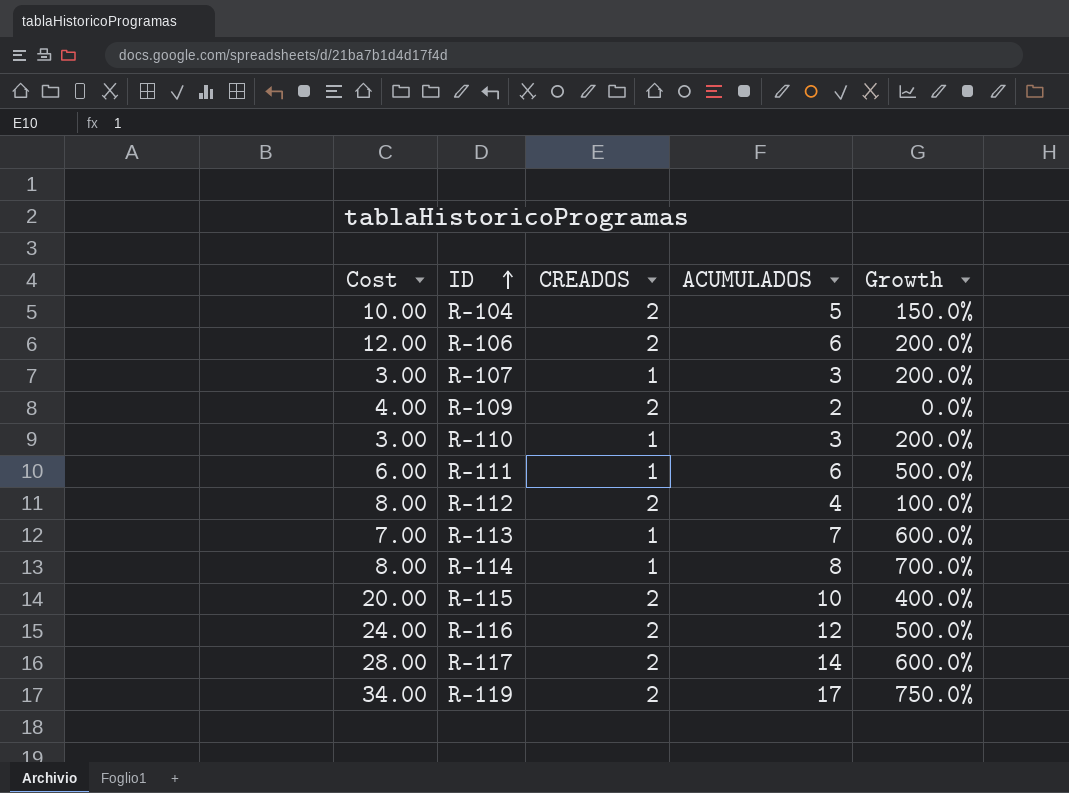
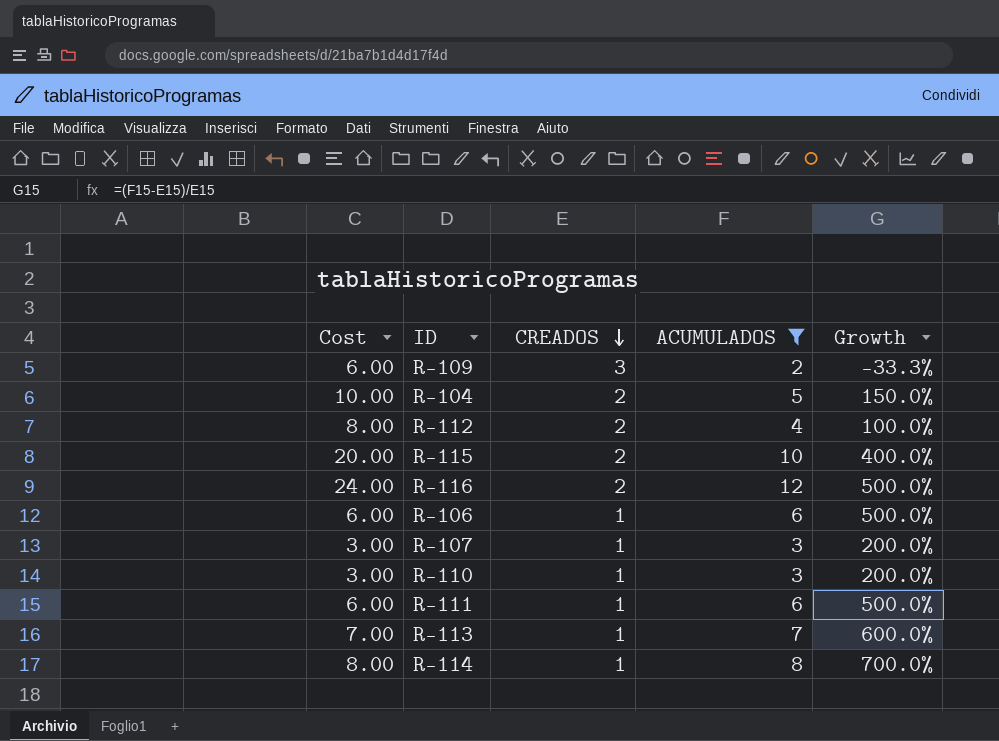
filter: none -> ACUMULADOS <= 12
row order: ID ascending -> CREADOS descending
R-109 | Cost: 4.00 -> 6.00
R-109 | CREADOS: 2 -> 3
R-109 | Growth: 0.0% -> -33.3%
R-106 | Cost: 12.00 -> 6.00
R-106 | CREADOS: 2 -> 1
R-106 | Growth: 200.0% -> 500.0%

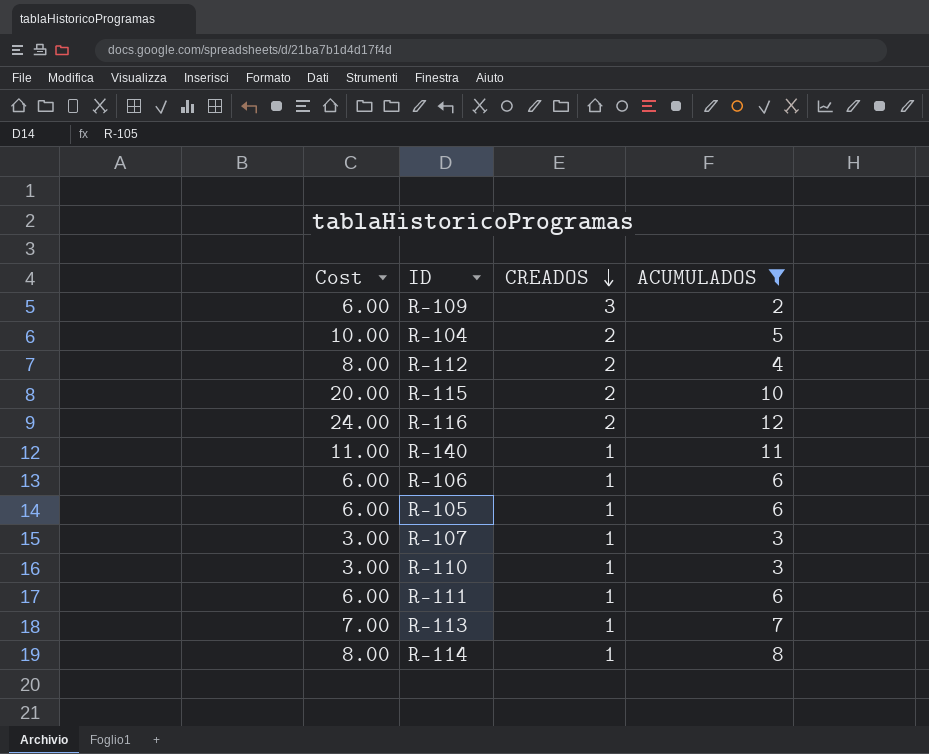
column Growth | formula: ([ACUMULADOS] - [CREADOS]) / [CREADOS] -> none
row R-140: none -> 11.00 | 1 | 11
row R-105: none -> 6.00 | 1 | 6

